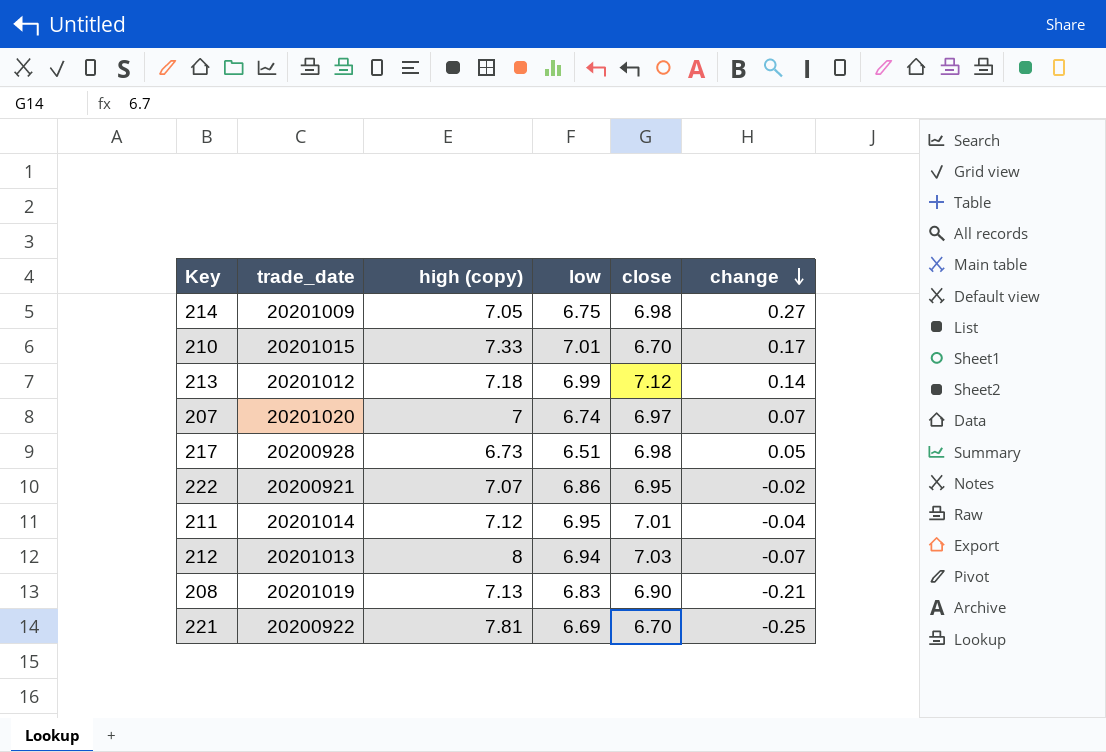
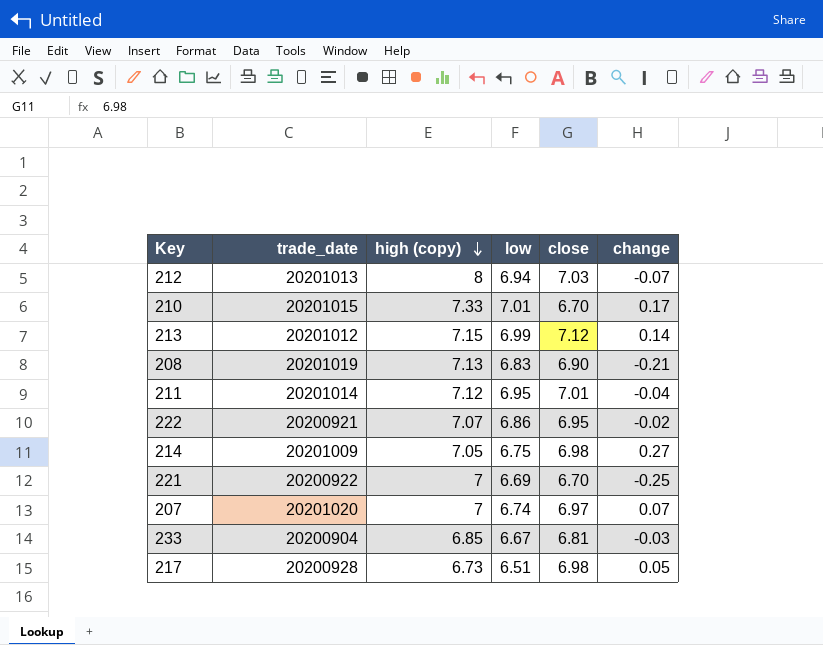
row order: change descending -> high (copy) descending
213 | high (copy): 7.18 -> 7.15
221 | high (copy): 7.81 -> 7
row 233: none -> 20200904 | 6.85 | 6.67 | 6.81 | -0.03

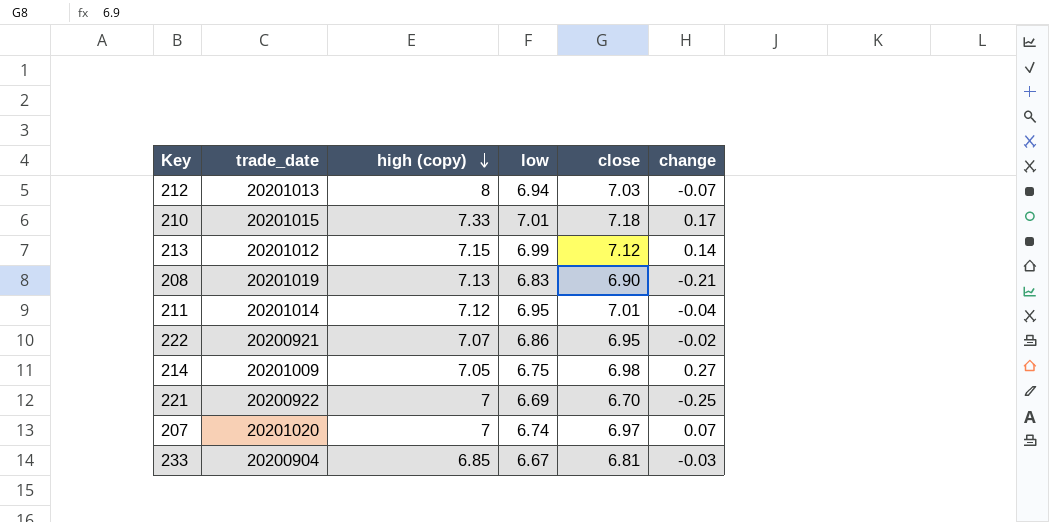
row 217: 20200928 | 6.73 | 6.51 | 6.98 | 0.05 -> none
210 | close: 6.70 -> 7.18

